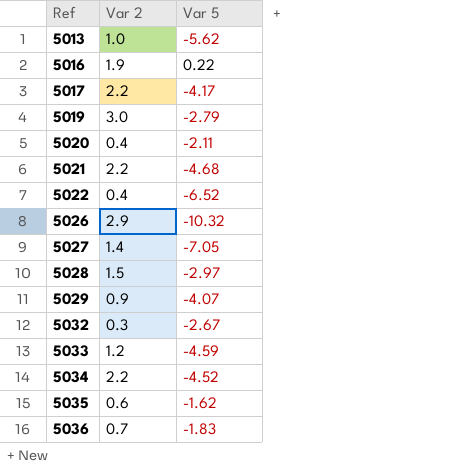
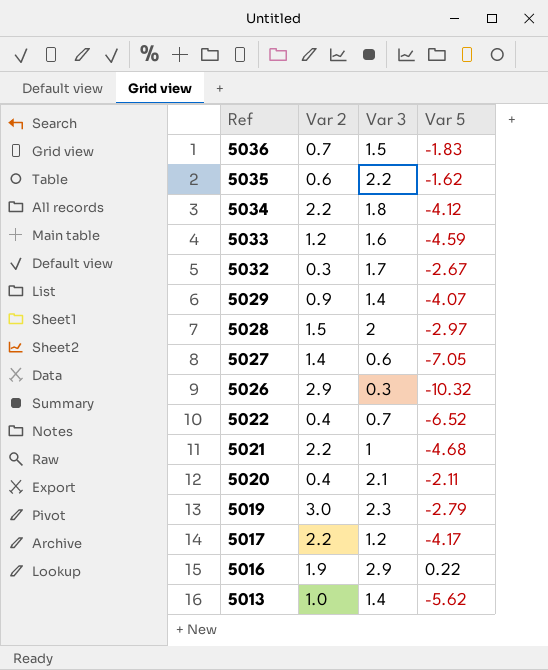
row order: Ref ascending -> Ref descending
column Var 3 | position: none -> 3
5034 | Var 5: -4.52 -> -4.12

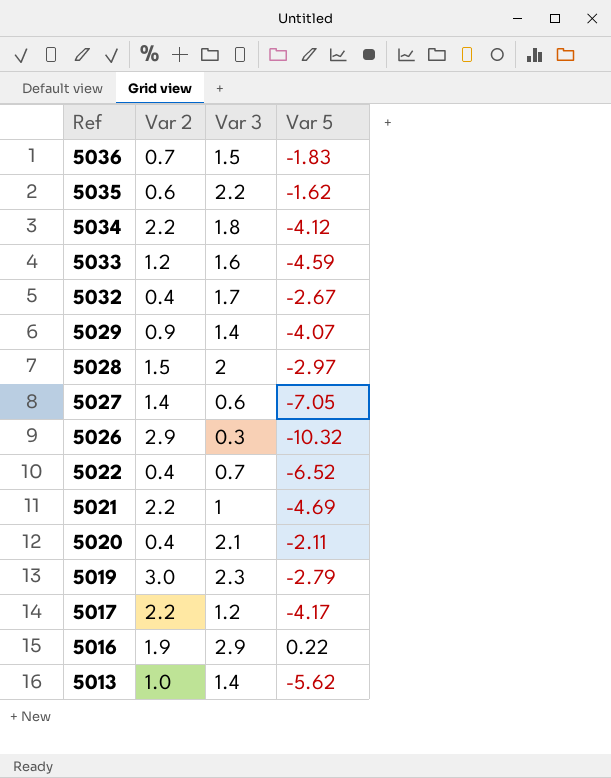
5032 | Var 2: 0.3 -> 0.4
5021 | Var 5: -4.68 -> -4.69

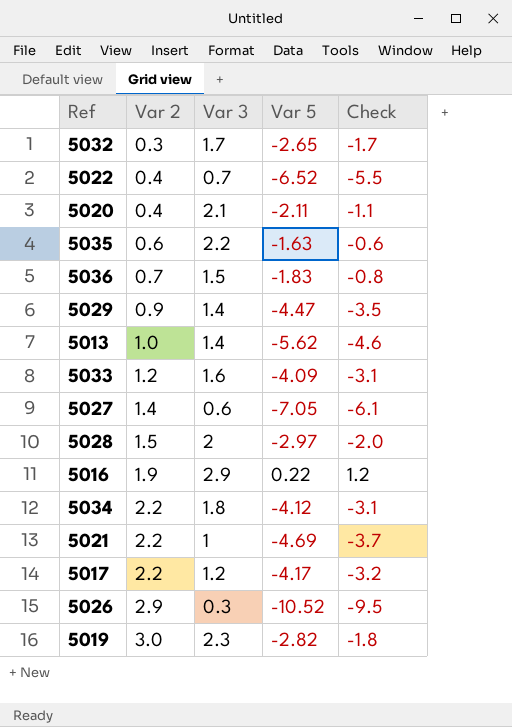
row order: Ref descending -> Var 2 ascending
column Check | formula: none -> [Var 5] + 1
5032 | Var 2: 0.4 -> 0.3
5032 | Var 5: -2.67 -> -2.65
5035 | Var 5: -1.62 -> -1.63
5029 | Var 5: -4.07 -> -4.47
5033 | Var 5: -4.59 -> -4.09
5026 | Var 5: -10.32 -> -10.52
5019 | Var 5: -2.79 -> -2.82

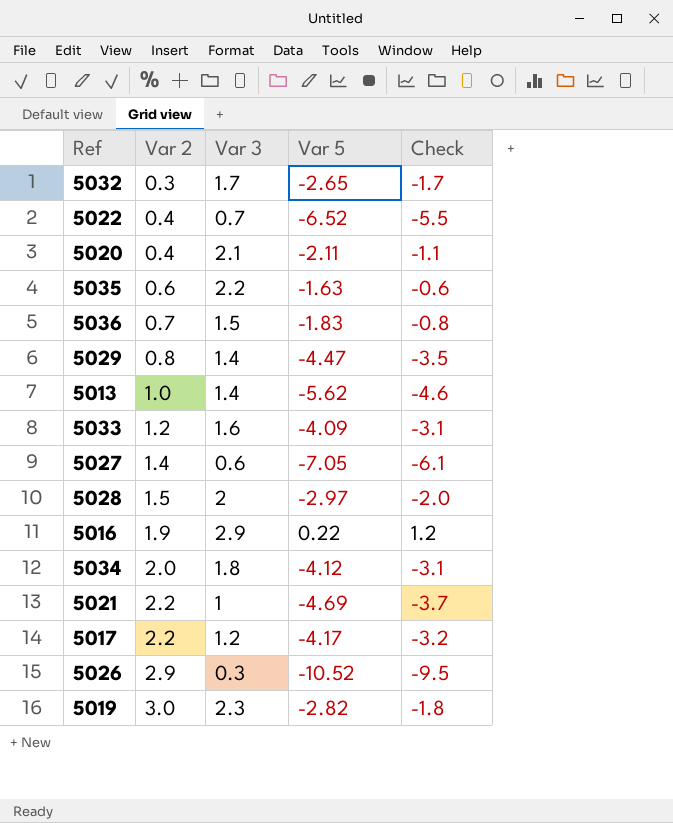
5029 | Var 2: 0.9 -> 0.8
5034 | Var 2: 2.2 -> 2.0

